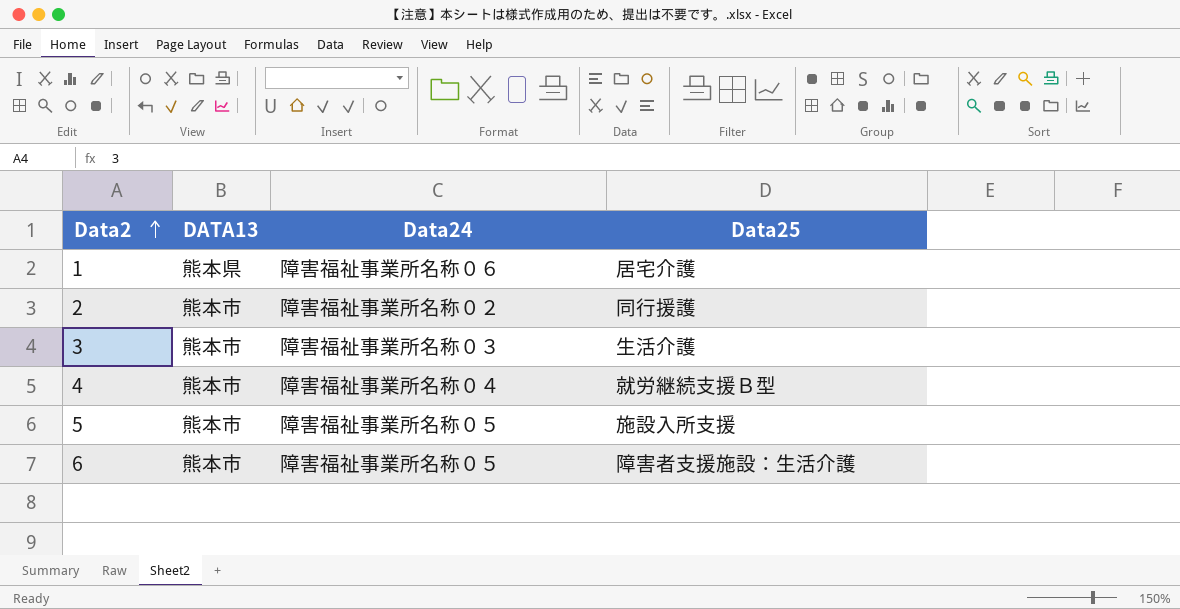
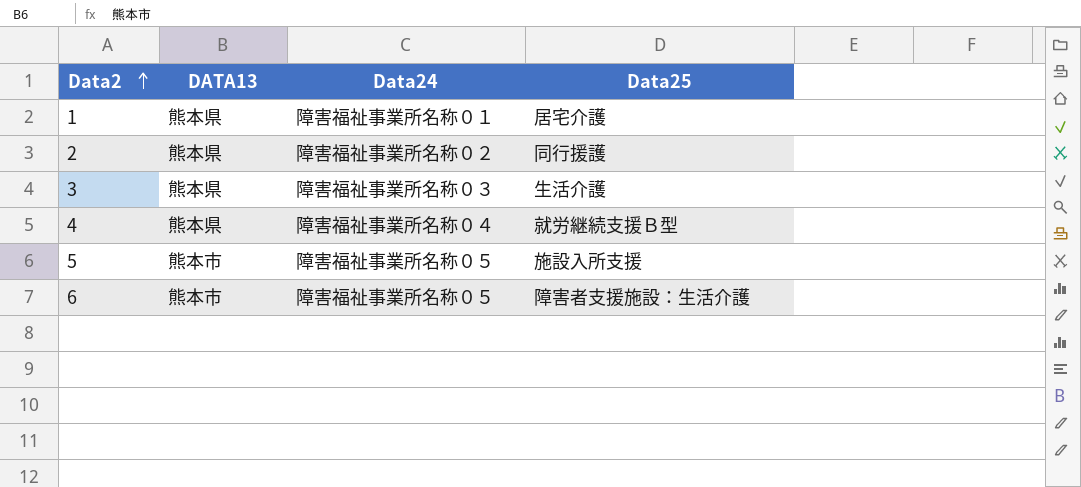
1 | Data24: 障害福祉事業所名称０６ -> 障害福祉事業所名称０１
2 | DATA13: 熊本市 -> 熊本県
3 | DATA13: 熊本市 -> 熊本県
4 | DATA13: 熊本市 -> 熊本県

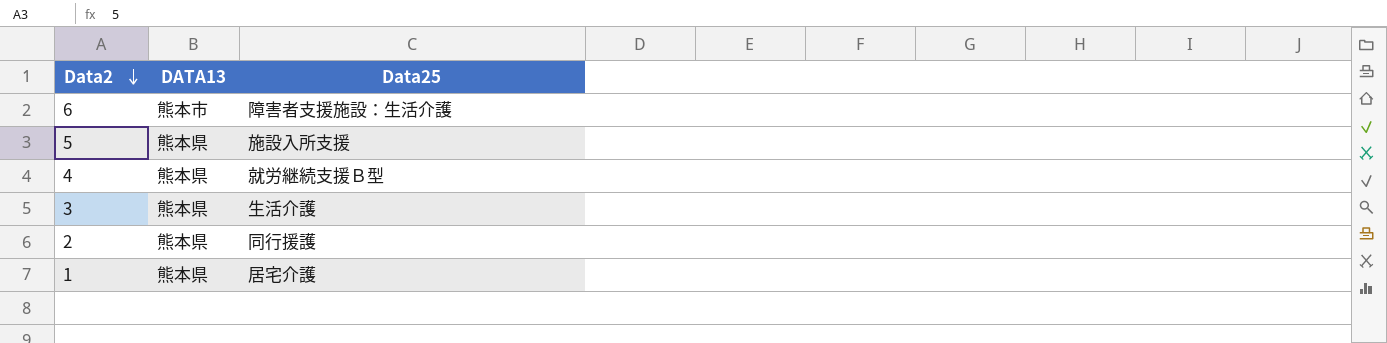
row order: Data2 ascending -> Data2 descending
column Data24 | position: 3 -> none
5 | DATA13: 熊本市 -> 熊本県

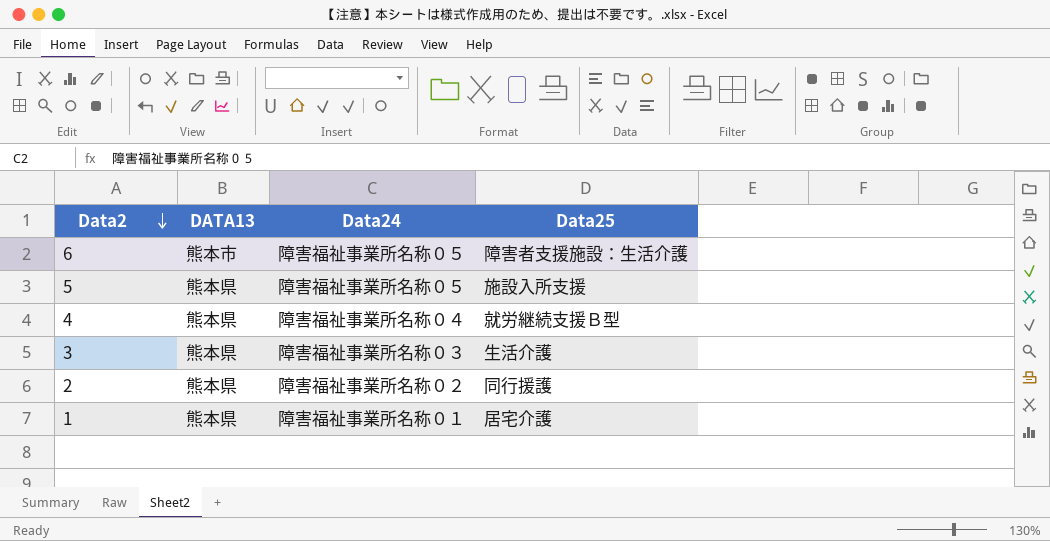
column Data24 | position: none -> 3

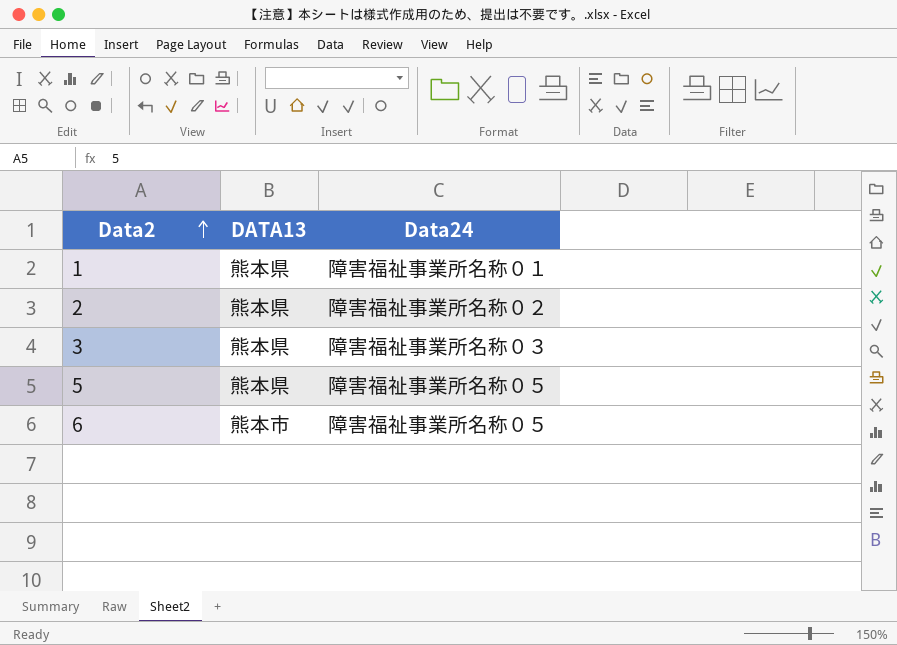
row order: Data2 descending -> Data2 ascending
column Data25 | position: 4 -> none
row 4: 熊本県 | 障害福祉事業所名称０４ | 就労継続支援Ｂ型 -> none

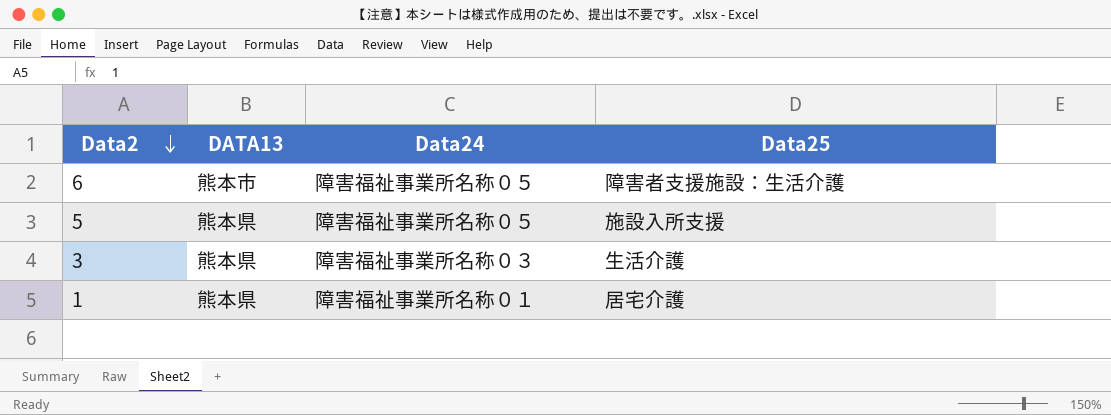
row order: Data2 ascending -> Data2 descending
column Data25 | position: none -> 4
row 2: 熊本県 | 障害福祉事業所名称０２ -> none

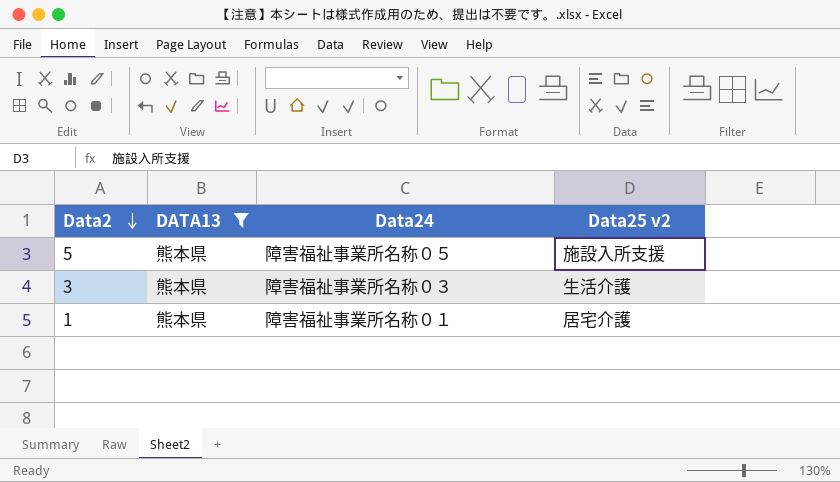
filter: none -> DATA13 = 熊本県
column name: Data25 -> Data25 v2

